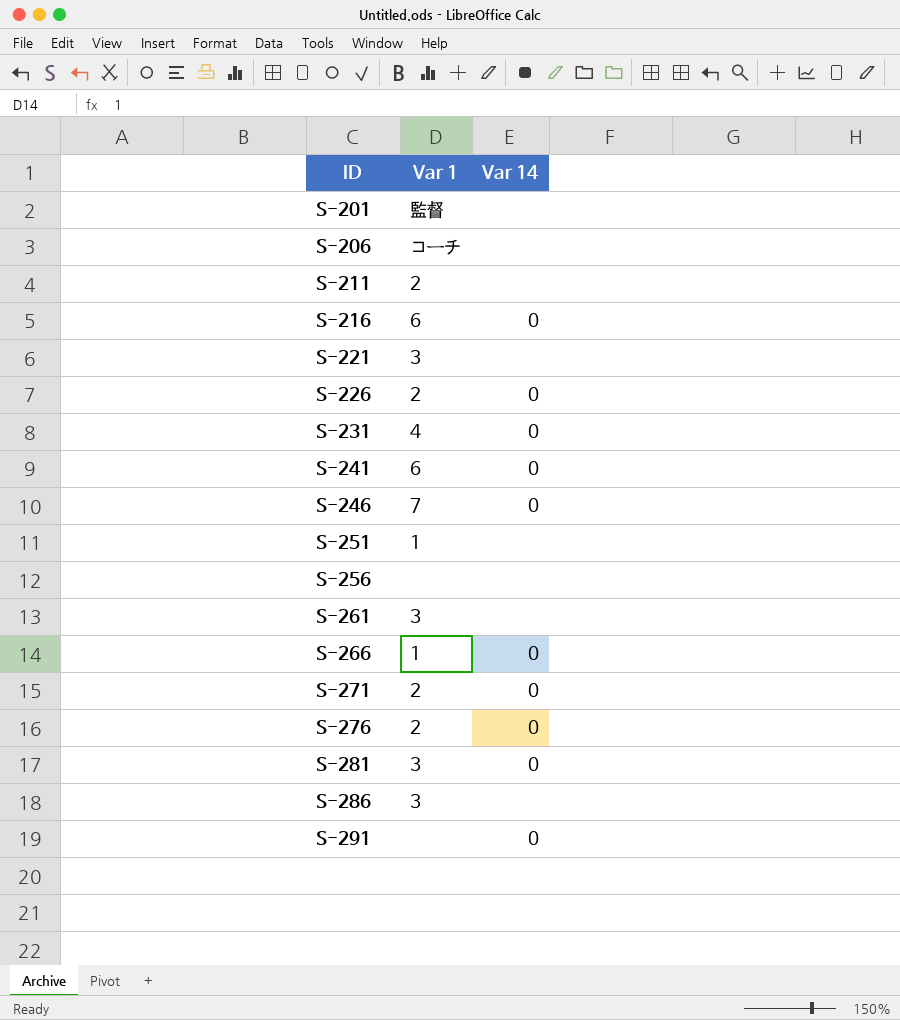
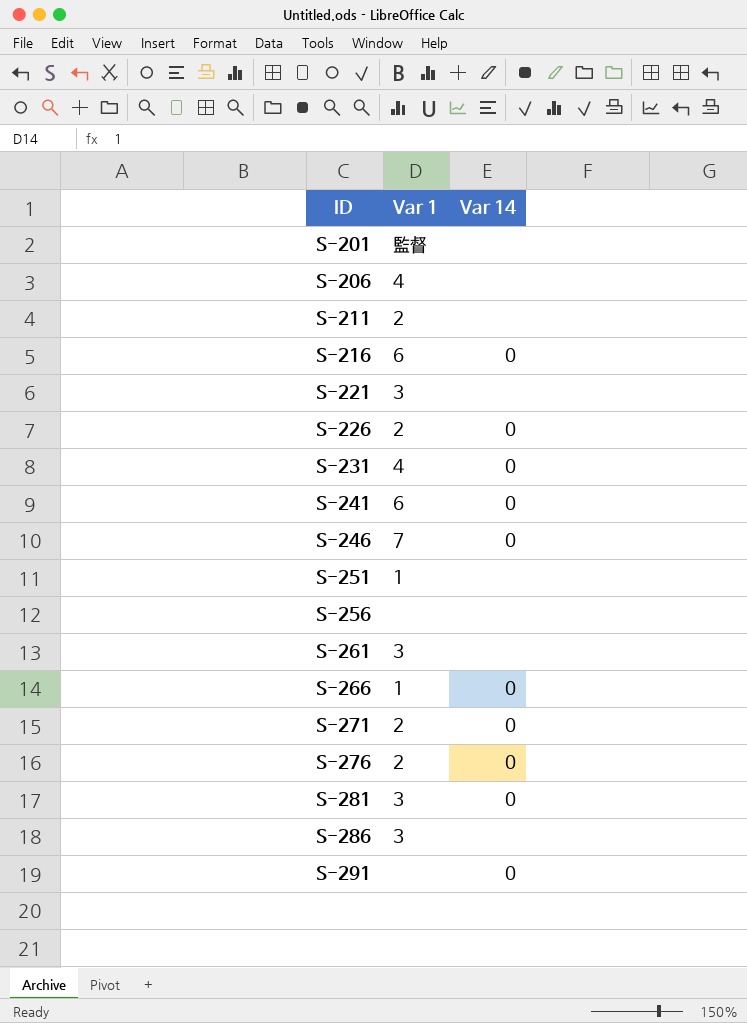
S-206 | Var 1: コーチ -> 4

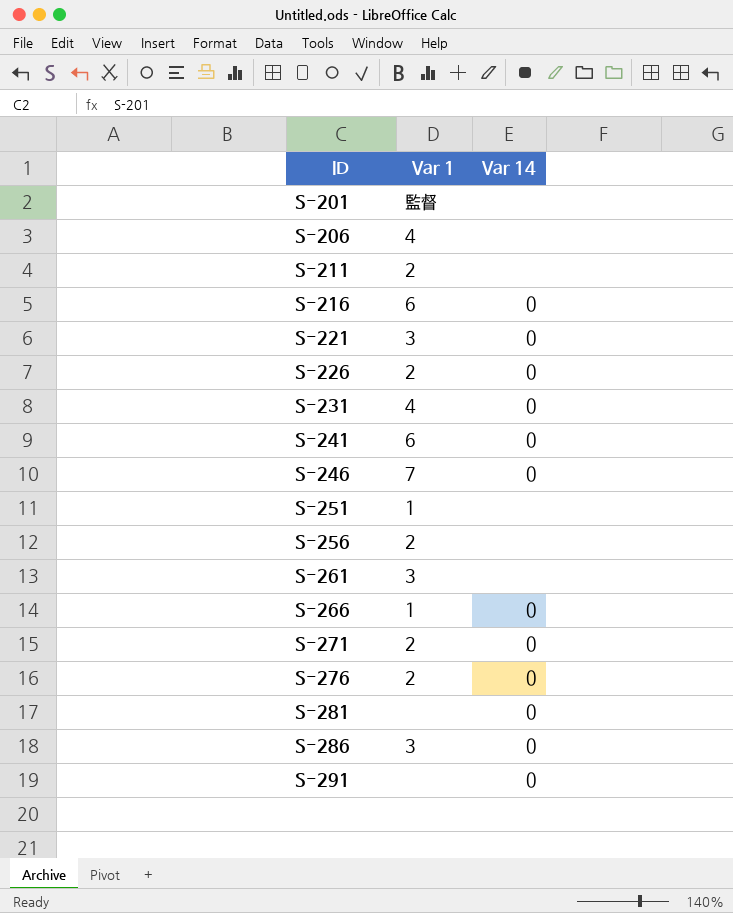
S-221 | Var 14: none -> 0
S-256 | Var 1: none -> 2
S-281 | Var 1: 3 -> none
S-286 | Var 14: none -> 0

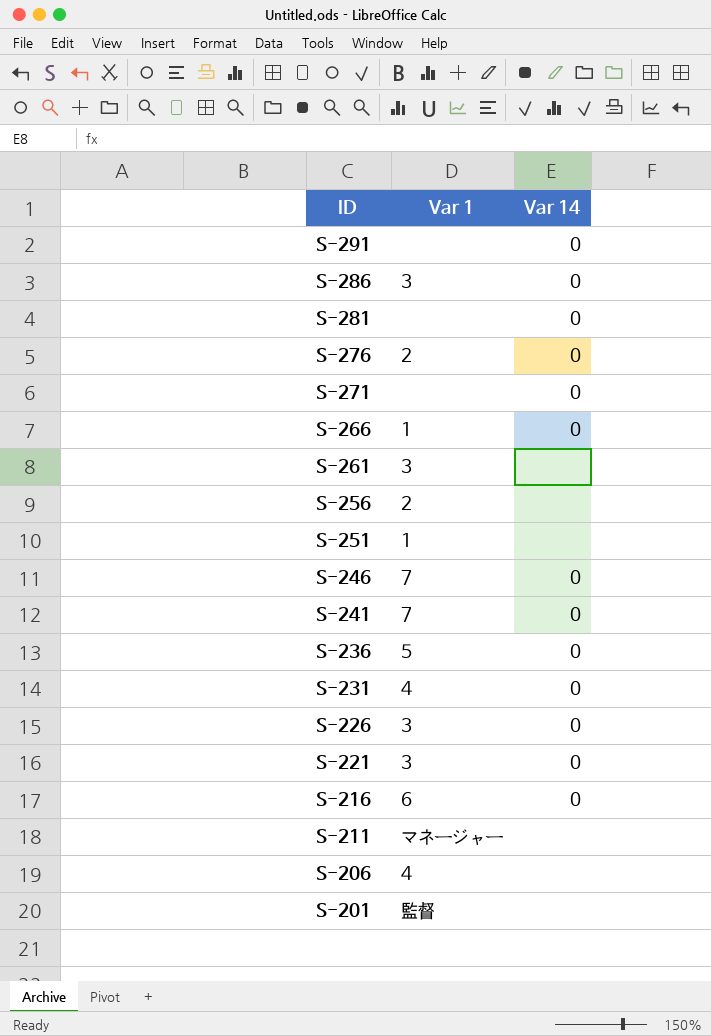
row order: ID ascending -> ID descending
S-271 | Var 1: 2 -> none
S-241 | Var 1: 6 -> 7
row S-236: none -> 5 | 0
S-226 | Var 1: 2 -> 3
S-211 | Var 1: 2 -> マネージャー

